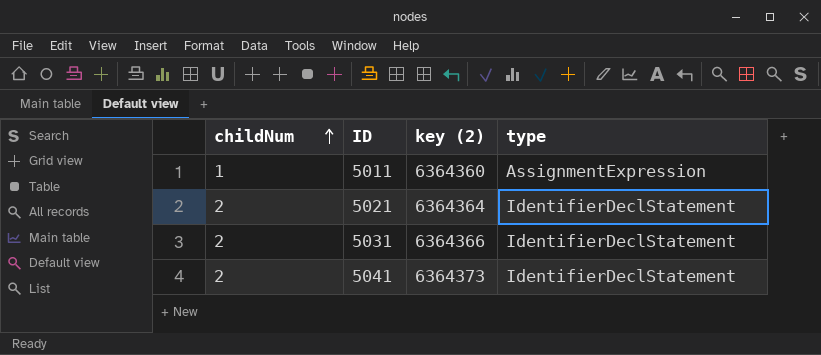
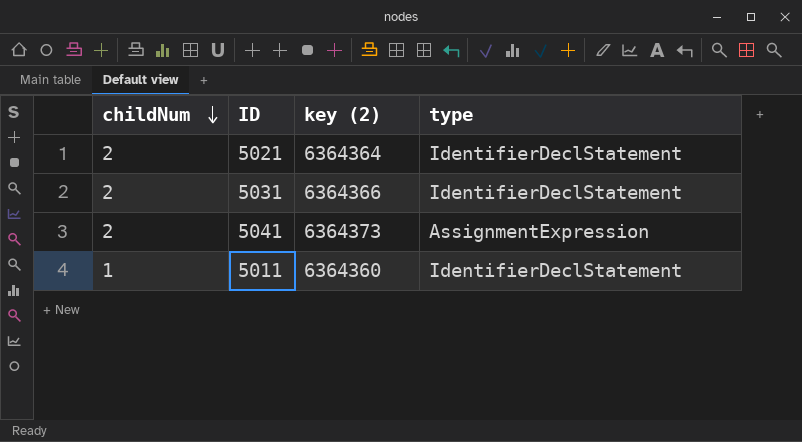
row order: childNum ascending -> childNum descending
5041 | type: IdentifierDeclStatement -> AssignmentExpression
5011 | type: AssignmentExpression -> IdentifierDeclStatement

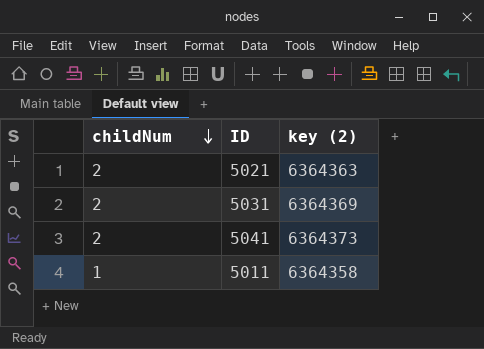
column type | position: 4 -> none
5021 | key (2): 6364364 -> 6364363
5031 | key (2): 6364366 -> 6364369
5011 | key (2): 6364360 -> 6364358

